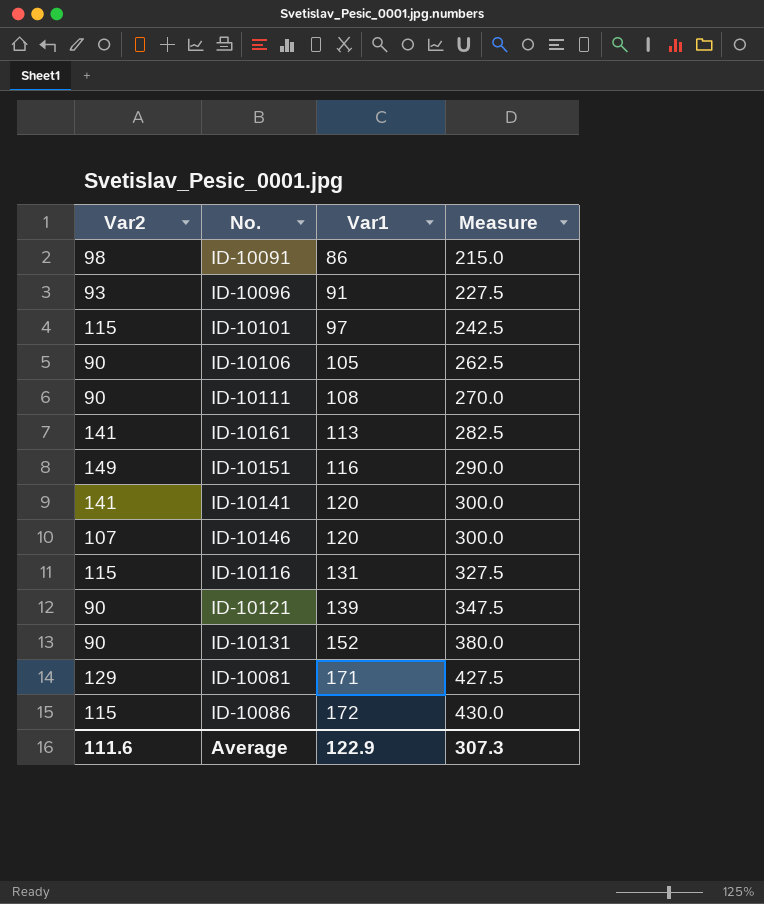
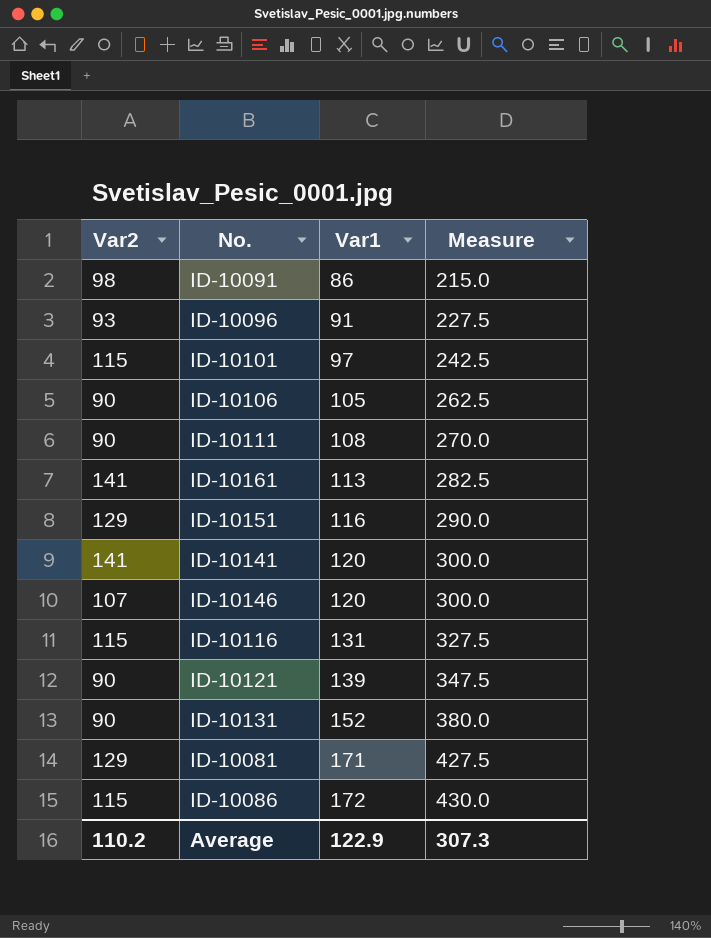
ID-10151 | Var2: 149 -> 129
Average | Var2: 111.6 -> 110.2

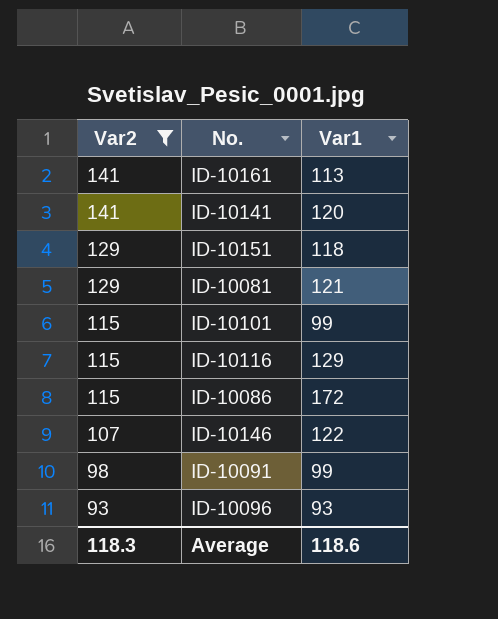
filter: none -> Var2 != 90
row order: Var1 ascending -> Var2 descending
column Measure | formula: [Var1] * 2.5 -> none
ID-10151 | Var1: 116 -> 118
ID-10081 | Var1: 171 -> 121
ID-10101 | Var1: 97 -> 99
ID-10116 | Var1: 131 -> 129
ID-10146 | Var1: 120 -> 122
ID-10091 | Var1: 86 -> 99
ID-10096 | Var1: 91 -> 93
Average | Var2: 110.2 -> 118.3
Average | Var1: 122.9 -> 118.6

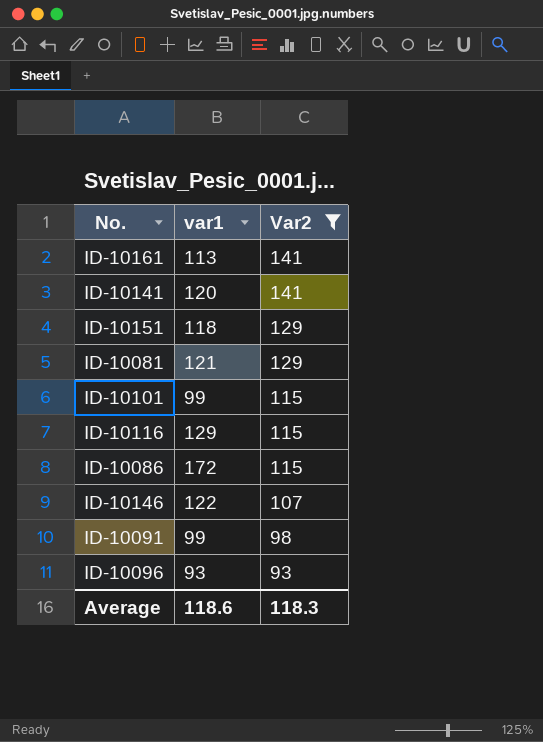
column name: Var1 -> var1
column Var2 | position: 1 -> 3

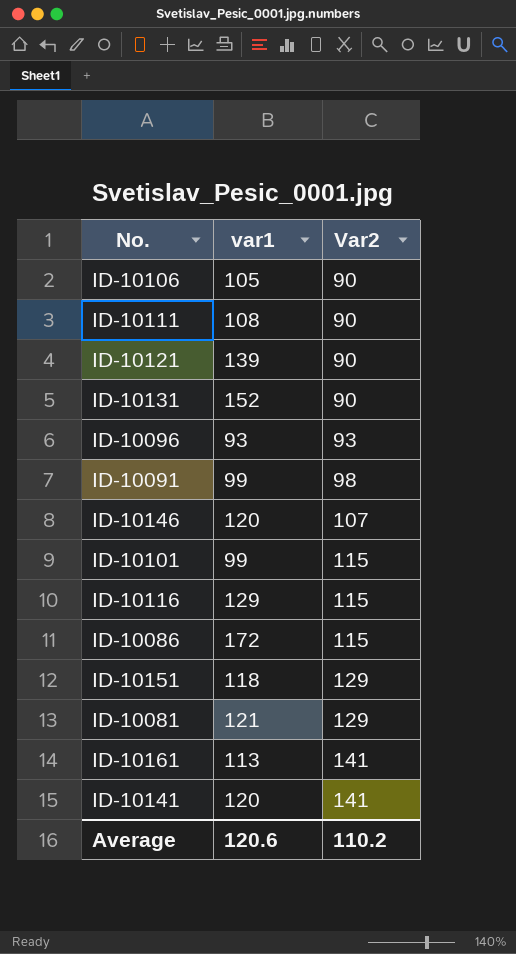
filter: Var2 != 90 -> none
row order: Var2 descending -> Var2 ascending
ID-10146 | var1: 122 -> 120
Average | var1: 118.6 -> 120.6
Average | Var2: 118.3 -> 110.2

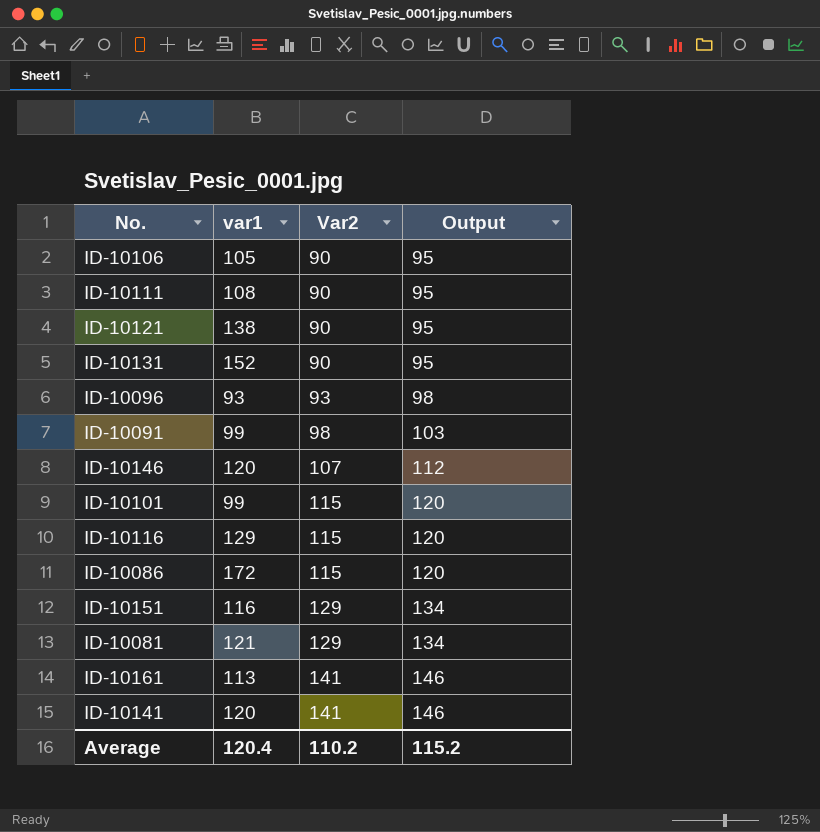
column Output | formula: none -> [Var2] + 5
ID-10121 | var1: 139 -> 138
ID-10151 | var1: 118 -> 116
Average | var1: 120.6 -> 120.4

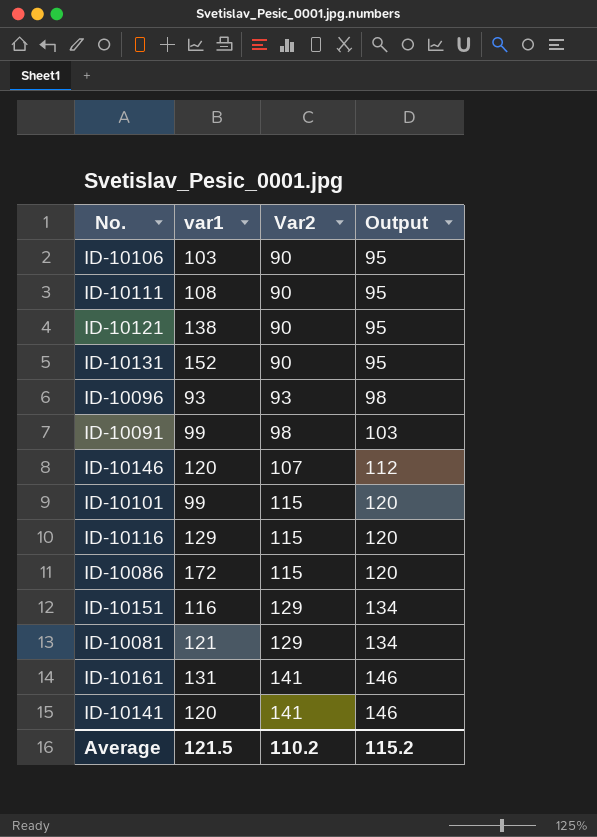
ID-10106 | var1: 105 -> 103
ID-10161 | var1: 113 -> 131
Average | var1: 120.4 -> 121.5

